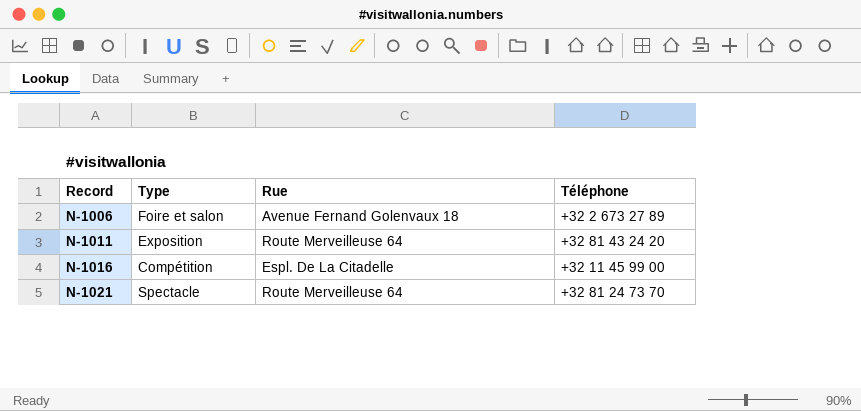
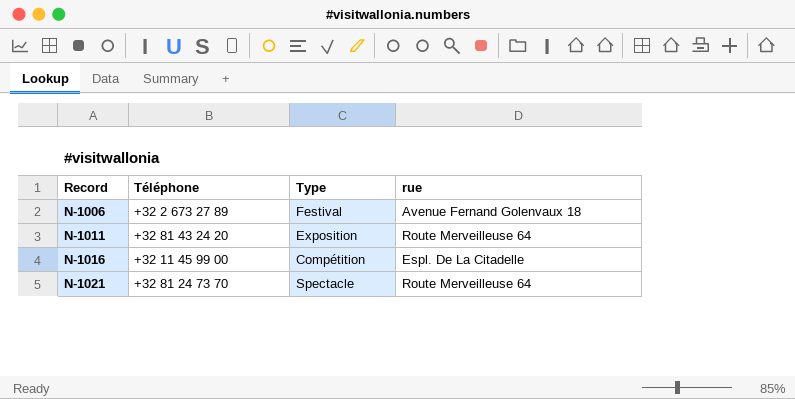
column Téléphone | position: 4 -> 2
column name: Rue -> rue
N-1006 | Type: Foire et salon -> Festival

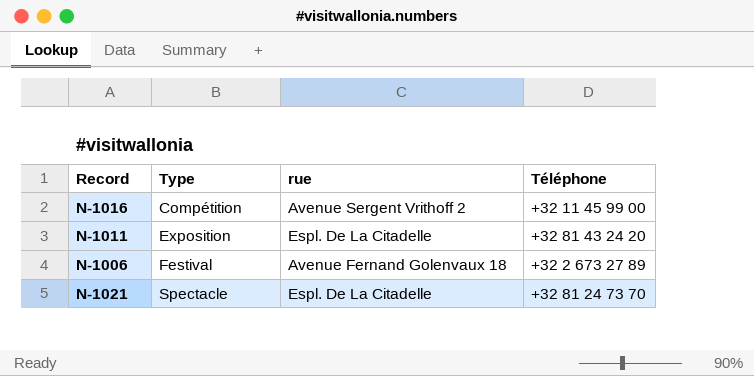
row order: Record ascending -> Type ascending
column Téléphone | position: 2 -> 4
N-1016 | rue: Espl. De La Citadelle -> Avenue Sergent Vrithoff 2
N-1011 | rue: Route Merveilleuse 64 -> Espl. De La Citadelle
N-1021 | rue: Route Merveilleuse 64 -> Espl. De La Citadelle

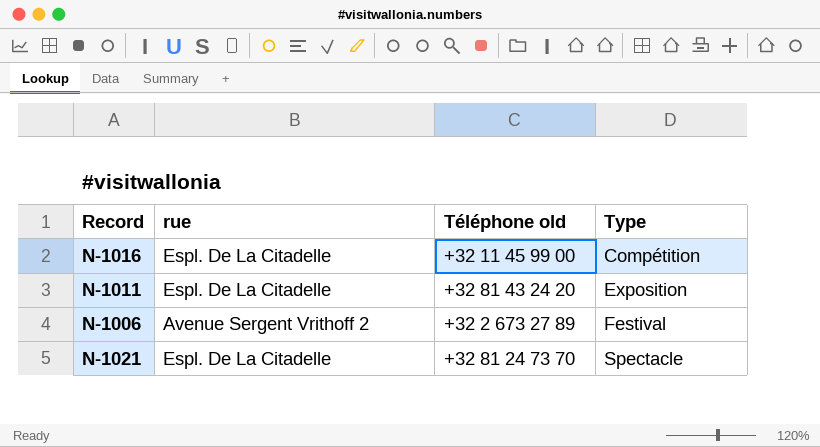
column name: Téléphone -> Téléphone old
column Type | position: 2 -> 4
N-1016 | rue: Avenue Sergent Vrithoff 2 -> Espl. De La Citadelle
N-1006 | rue: Avenue Fernand Golenvaux 18 -> Avenue Sergent Vrithoff 2

